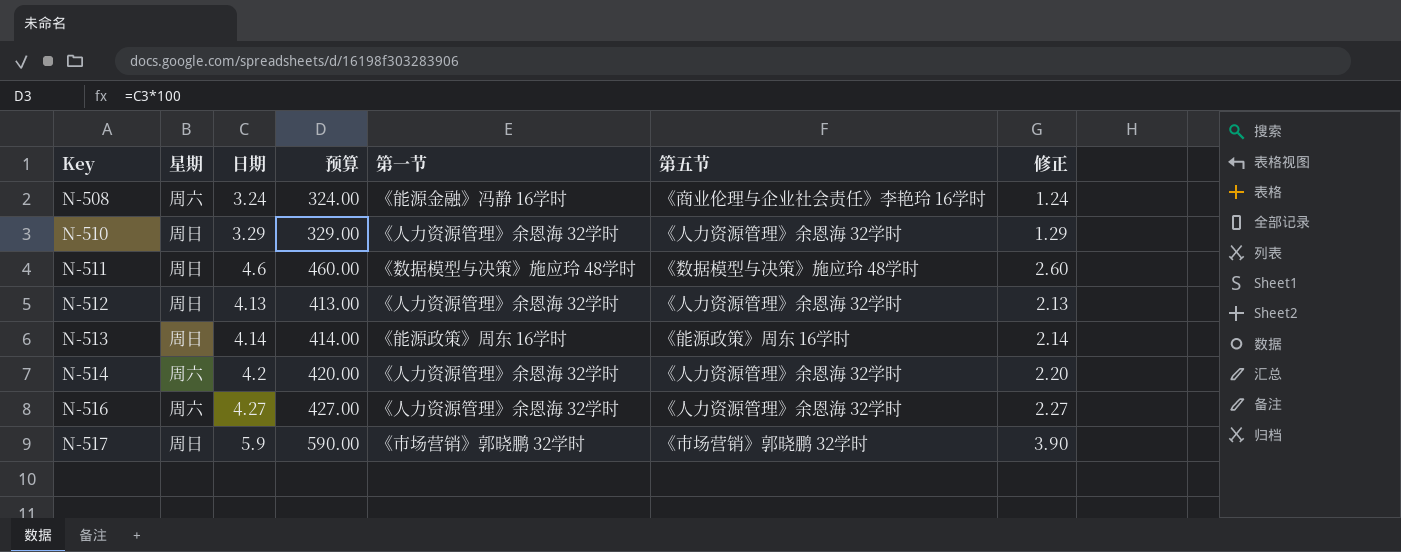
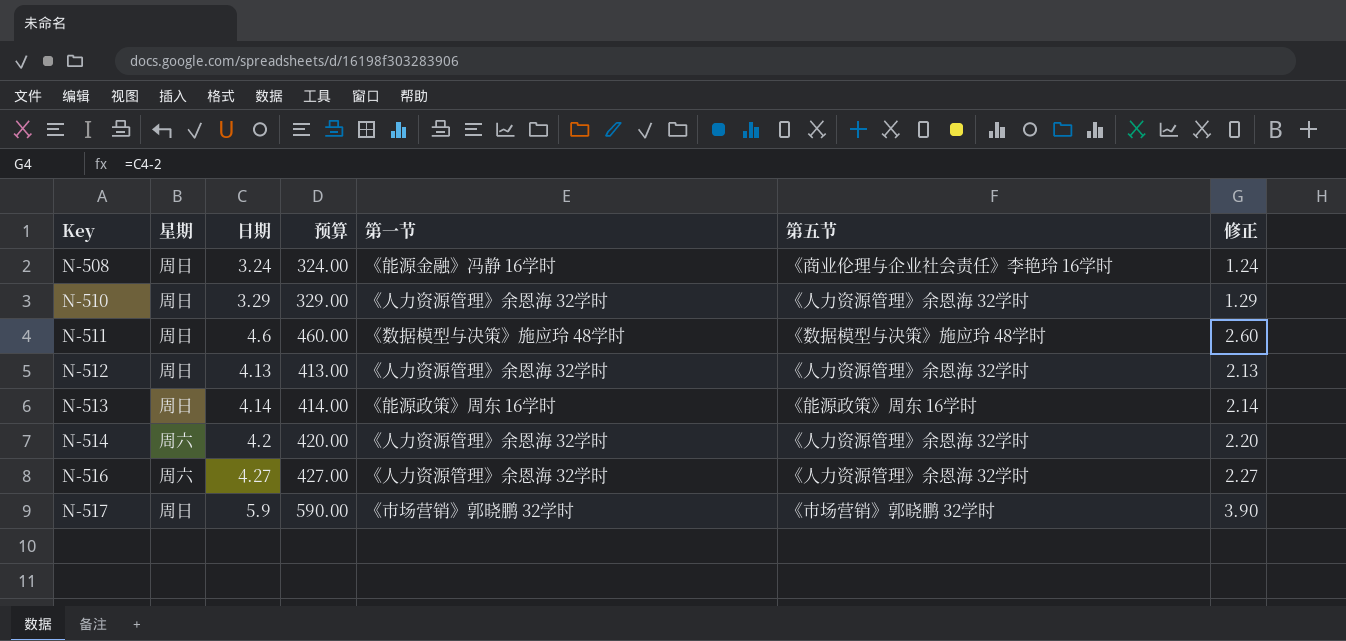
N-508 | 星期: 周六 -> 周日

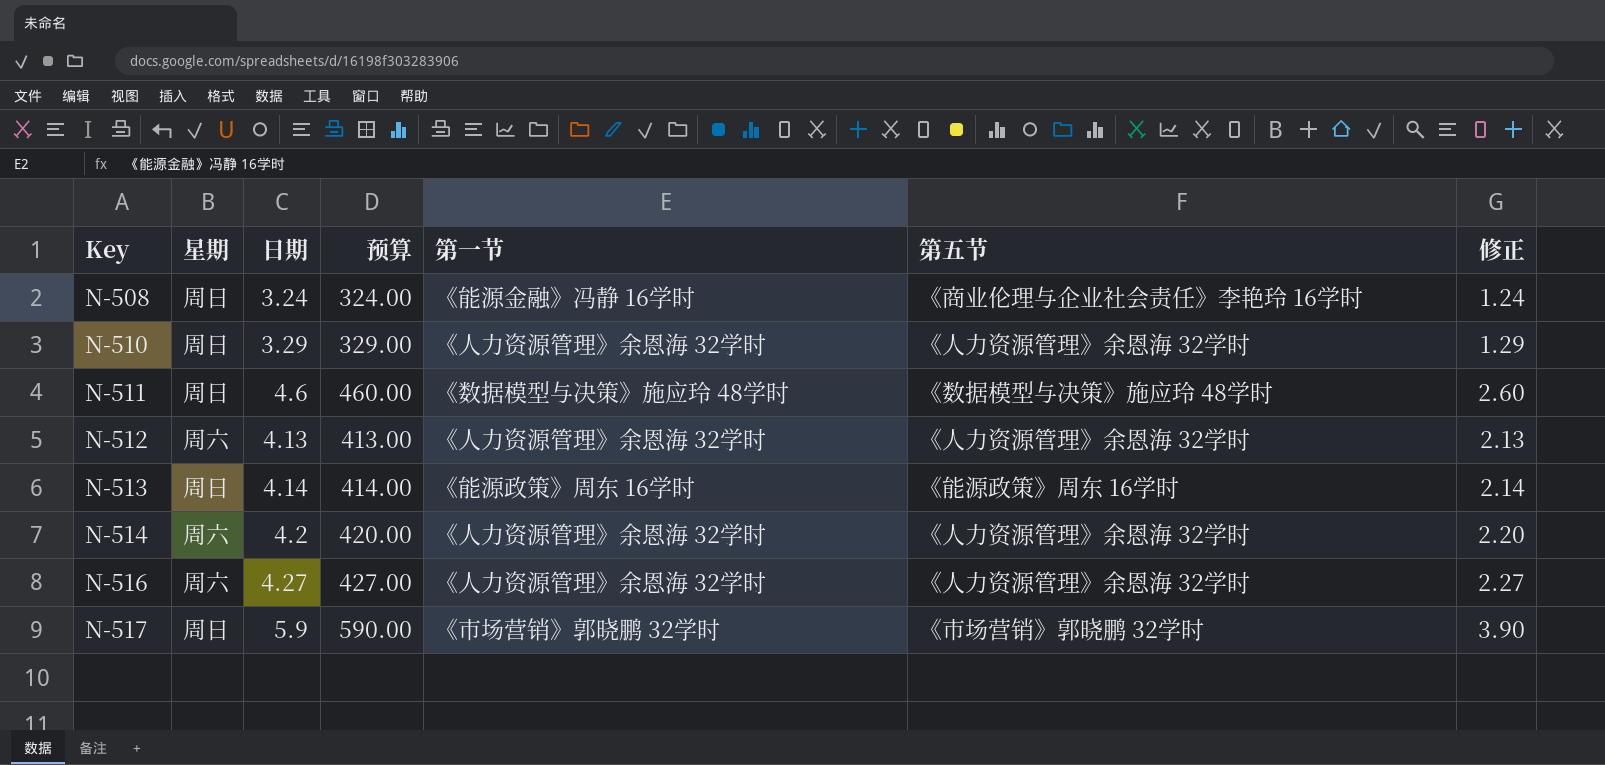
N-512 | 星期: 周日 -> 周六

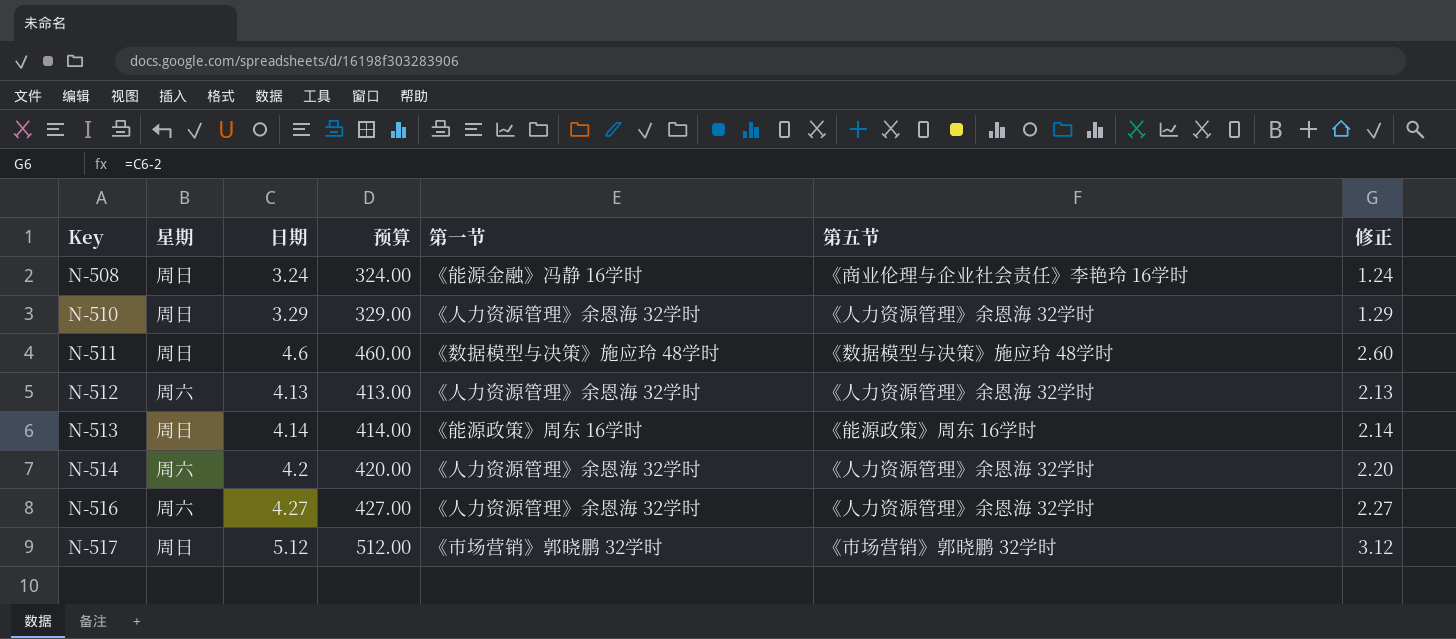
N-517 | 日期: 5.9 -> 5.12
N-517 | 预算: 590.00 -> 512.00
N-517 | 修正: 3.90 -> 3.12

